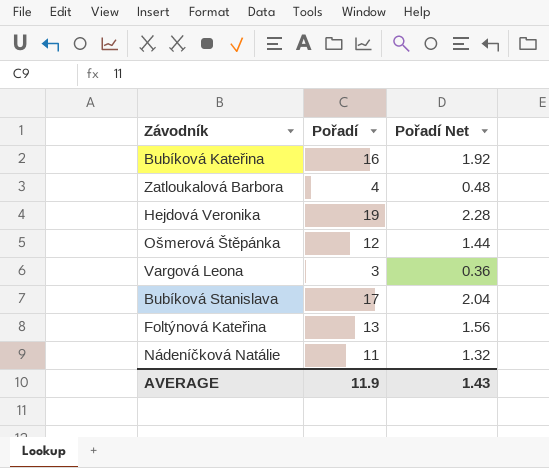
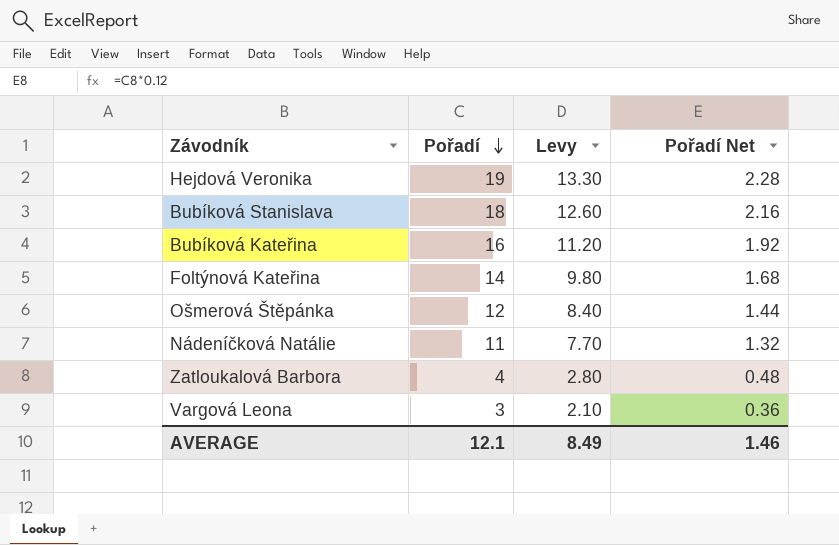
row order: none -> Pořadí descending
column Levy | formula: none -> [Pořadí] * 0.7
Bubíková Stanislava | Pořadí: 17 -> 18
Bubíková Stanislava | Pořadí Net: 2.04 -> 2.16
Foltýnová Kateřina | Pořadí: 13 -> 14
Foltýnová Kateřina | Pořadí Net: 1.56 -> 1.68
AVERAGE | Pořadí: 11.9 -> 12.1
AVERAGE | Pořadí Net: 1.43 -> 1.46

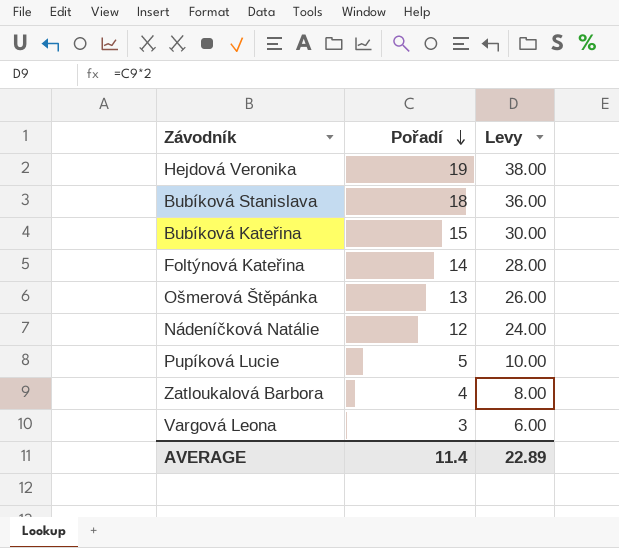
column Pořadí Net | formula: [Pořadí] * 0.12 -> none
column Levy | formula: [Pořadí] * 0.7 -> [Pořadí] * 2
Bubíková Kateřina | Pořadí: 16 -> 15
Ošmerová Štěpánka | Pořadí: 12 -> 13
Nádeníčková Natálie | Pořadí: 11 -> 12
row Pupíková Lucie: none -> 5 | 10.00
AVERAGE | Pořadí: 12.1 -> 11.4
AVERAGE | Levy: 8.49 -> 22.89

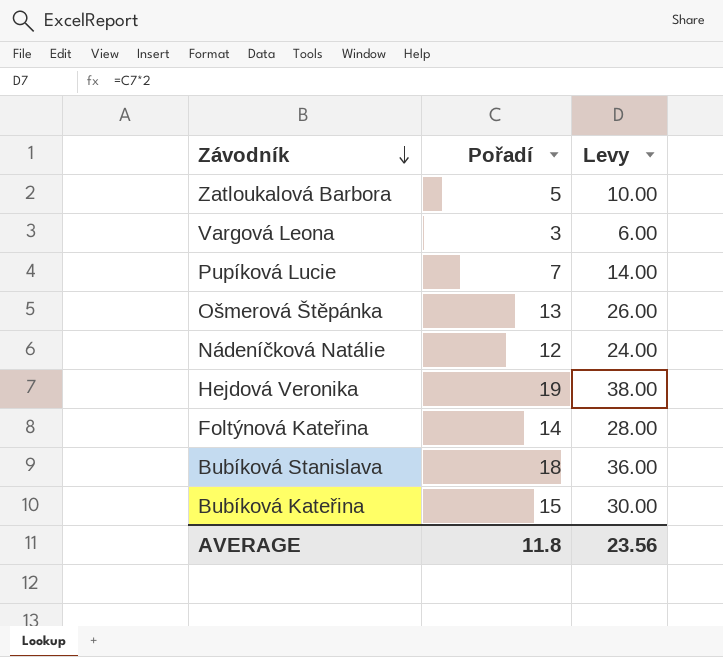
row order: Pořadí descending -> Závodník descending
Zatloukalová Barbora | Pořadí: 4 -> 5
Zatloukalová Barbora | Levy: 8.00 -> 10.00
Pupíková Lucie | Pořadí: 5 -> 7
Pupíková Lucie | Levy: 10.00 -> 14.00
AVERAGE | Pořadí: 11.4 -> 11.8
AVERAGE | Levy: 22.89 -> 23.56

